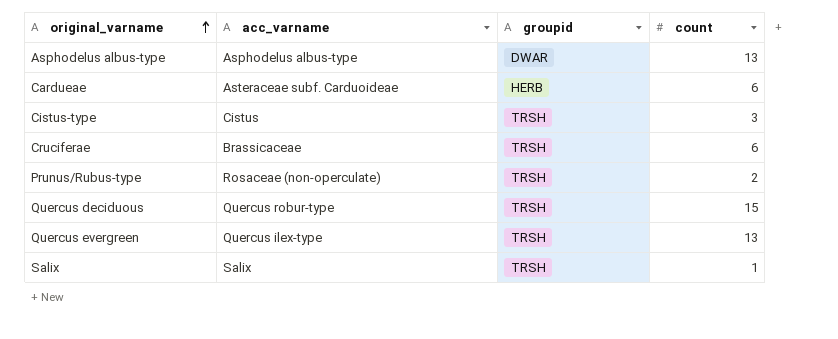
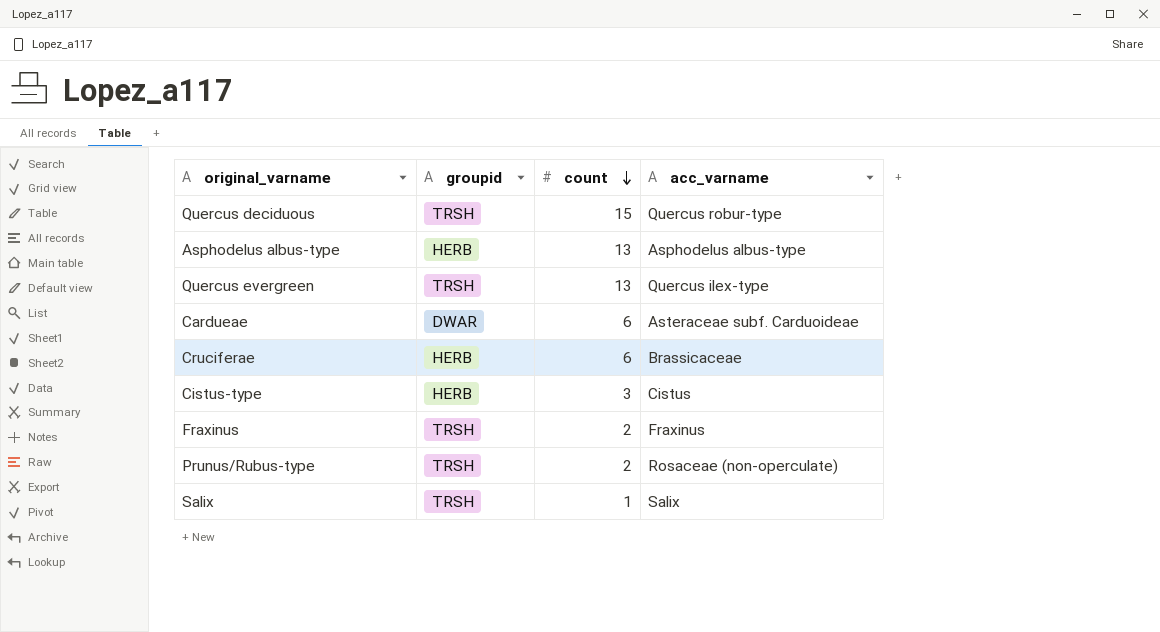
row order: original_varname ascending -> count descending
column acc_varname | position: 2 -> 4
Asphodelus albus-type | groupid: DWAR -> HERB
Cardueae | groupid: HERB -> DWAR
Cruciferae | groupid: TRSH -> HERB
Cistus-type | groupid: TRSH -> HERB
row Fraxinus: none -> TRSH | 2 | Fraxinus

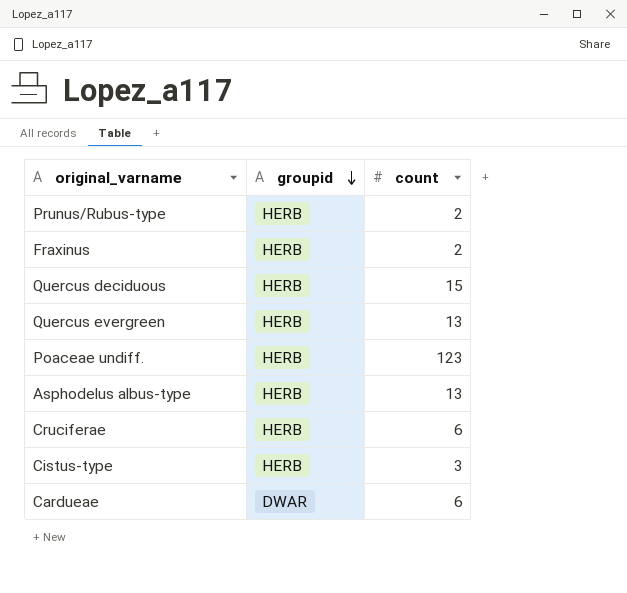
row order: count descending -> groupid descending
column acc_varname | position: 4 -> none
row Salix: TRSH | 1 | Salix -> none
Prunus/Rubus-type | groupid: TRSH -> HERB
Fraxinus | groupid: TRSH -> HERB
Quercus deciduous | groupid: TRSH -> HERB
Quercus evergreen | groupid: TRSH -> HERB
row Poaceae undiff.: none -> HERB | 123

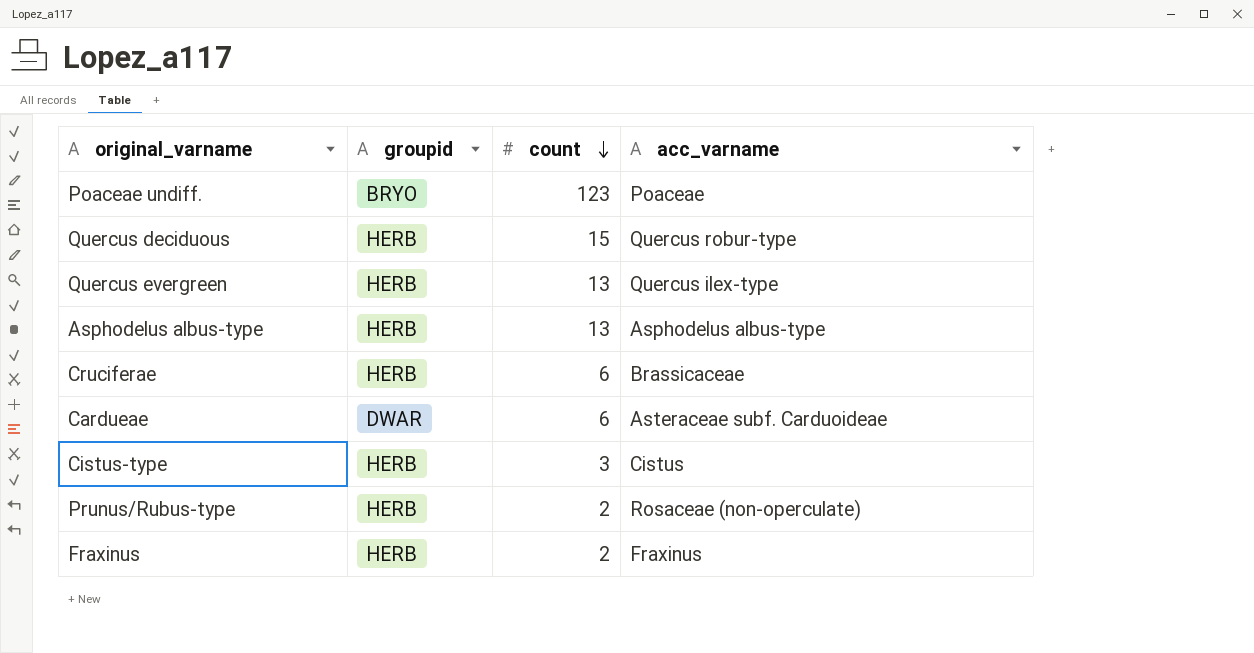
row order: groupid descending -> count descending
column acc_varname | position: none -> 4
Poaceae undiff. | groupid: HERB -> BRYO

